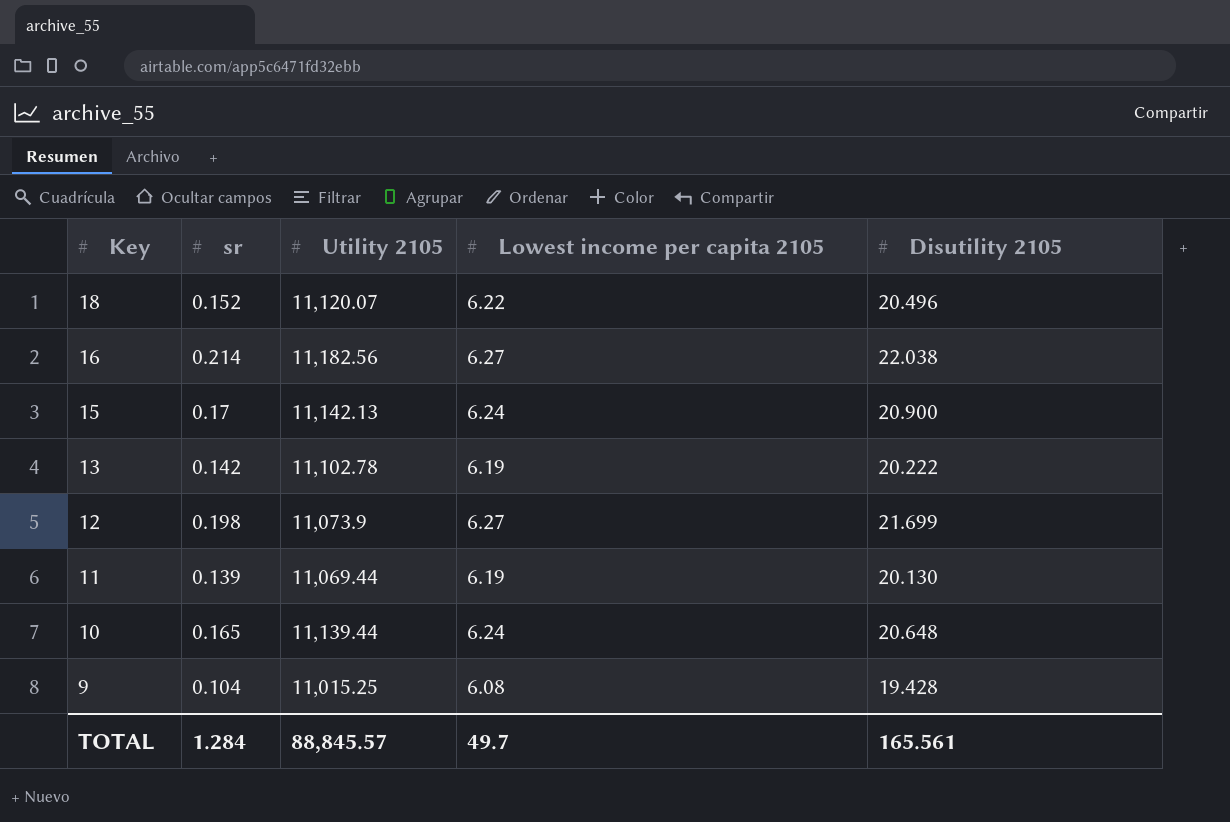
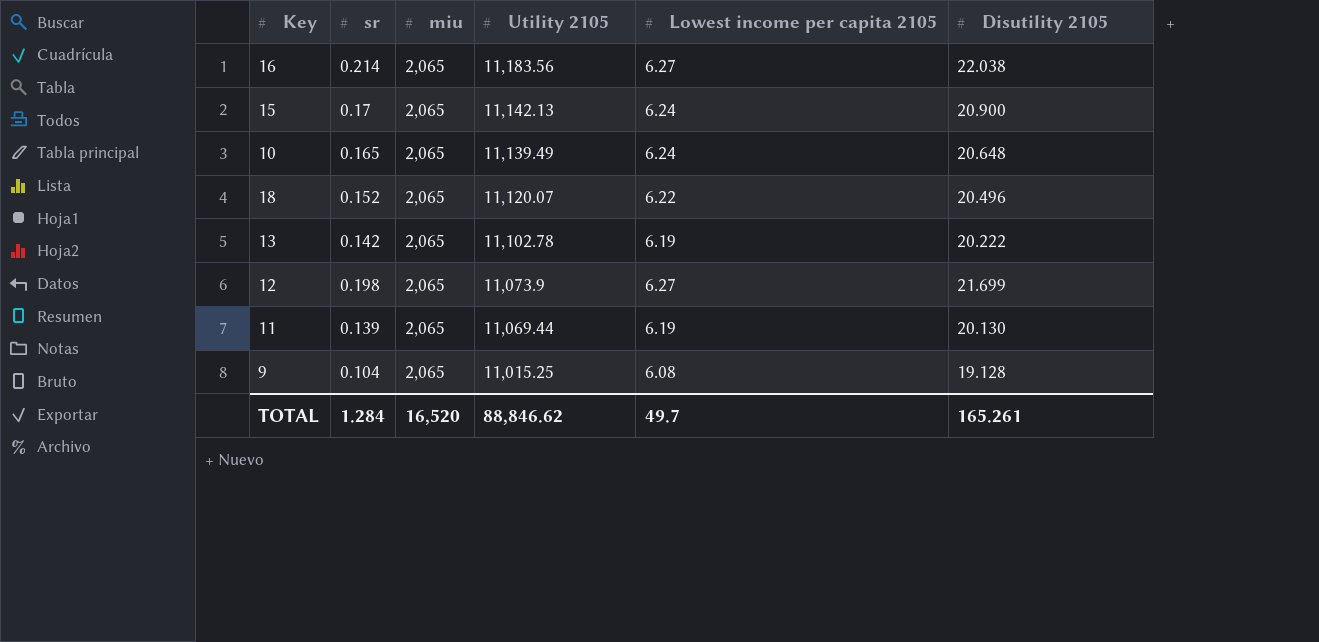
row order: Key descending -> Utility 2105 descending
column miu | position: none -> 3
16 | Utility 2105: 11,182.56 -> 11,183.56
10 | Utility 2105: 11,139.44 -> 11,139.49
9 | Disutility 2105: 19.428 -> 19.128
TOTAL | Utility 2105: 88,845.57 -> 88,846.62
TOTAL | Disutility 2105: 165.561 -> 165.261

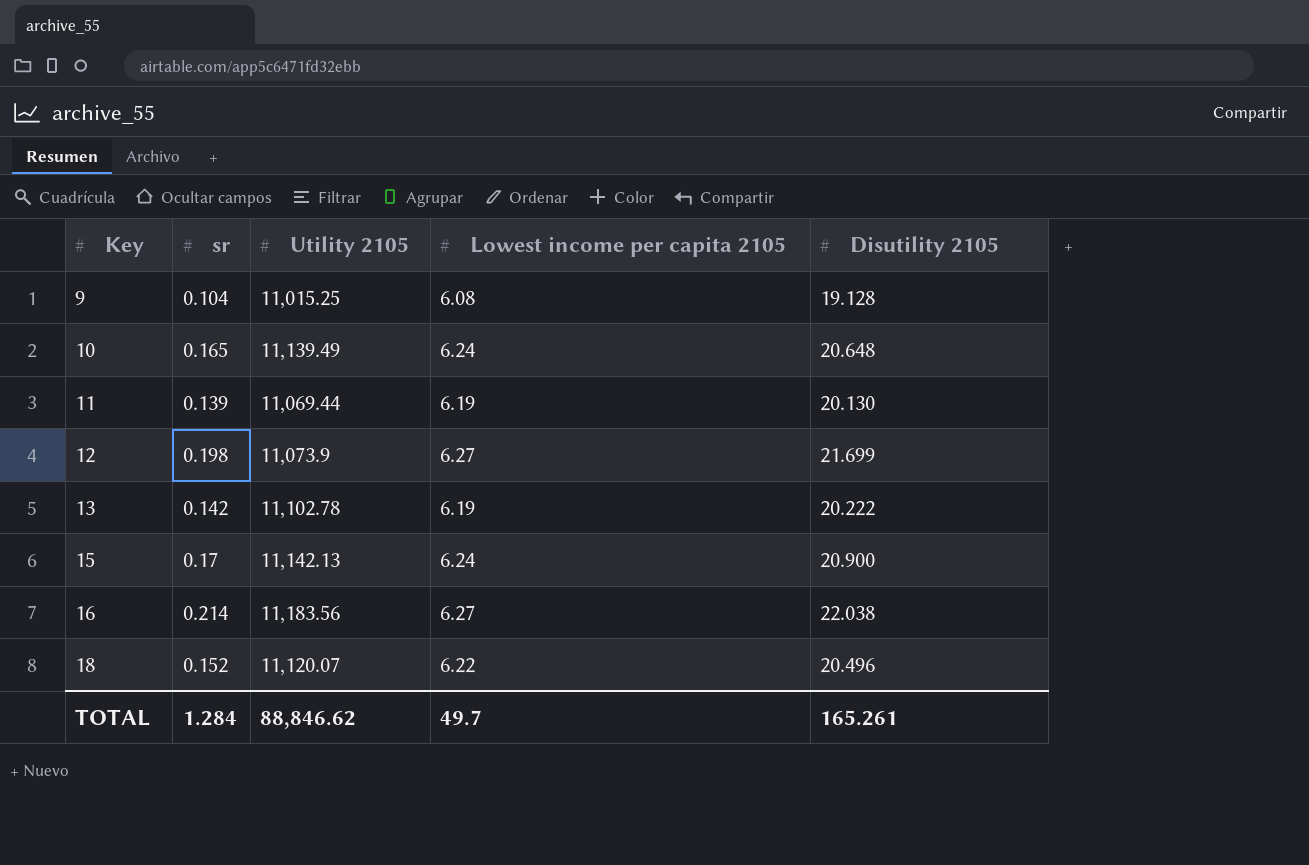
row order: Utility 2105 descending -> Key ascending
column miu | position: 3 -> none

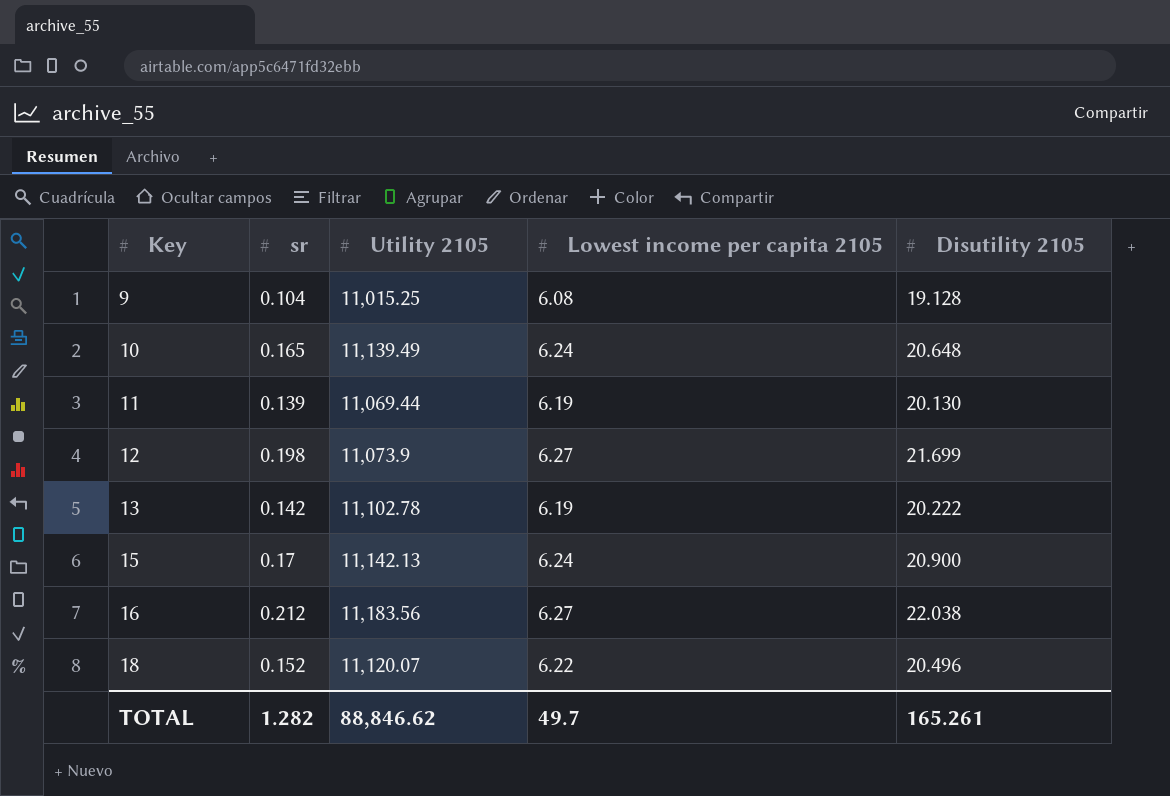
16 | sr: 0.214 -> 0.212
TOTAL | sr: 1.284 -> 1.282

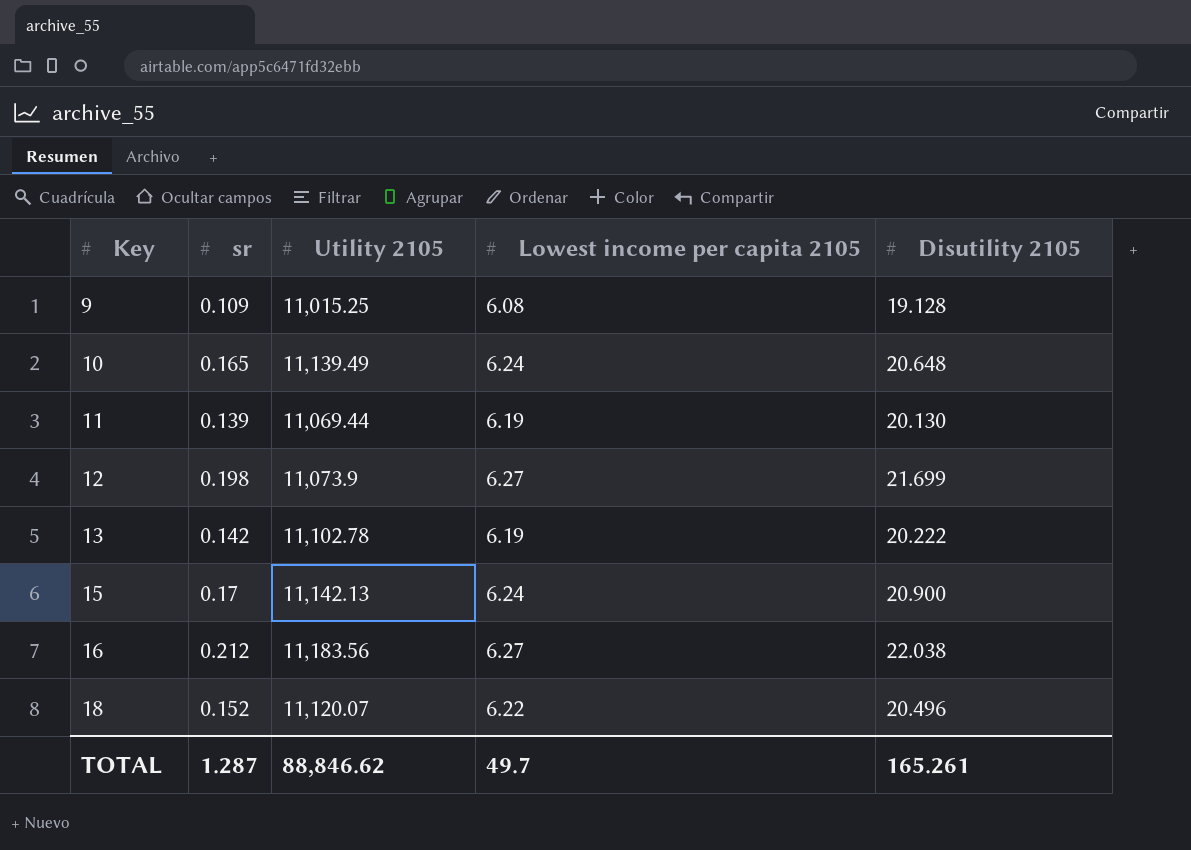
9 | sr: 0.104 -> 0.109
TOTAL | sr: 1.282 -> 1.287

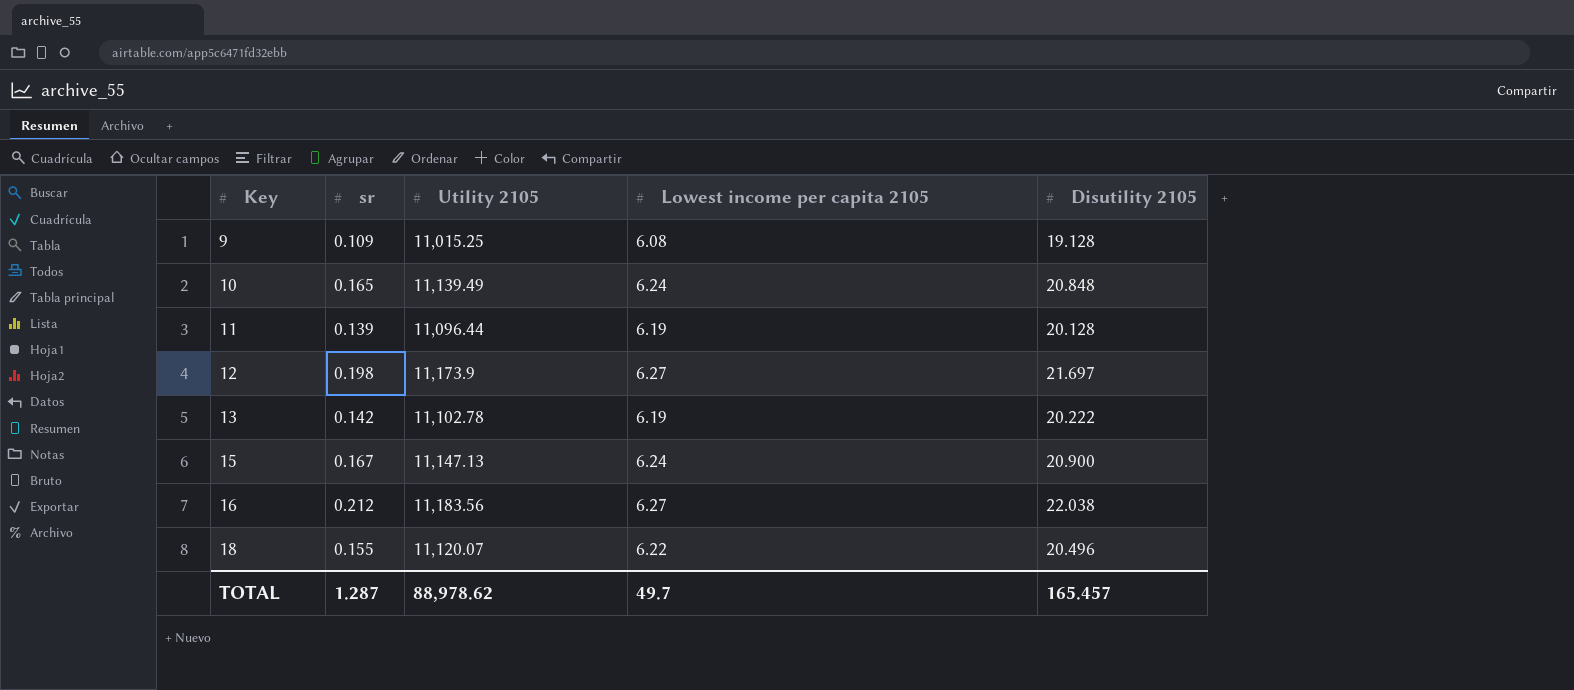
10 | Disutility 2105: 20.648 -> 20.848
11 | Utility 2105: 11,069.44 -> 11,096.44
11 | Disutility 2105: 20.130 -> 20.128
12 | Utility 2105: 11,073.9 -> 11,173.9
12 | Disutility 2105: 21.699 -> 21.697
15 | sr: 0.17 -> 0.167
15 | Utility 2105: 11,142.13 -> 11,147.13
18 | sr: 0.152 -> 0.155
TOTAL | Utility 2105: 88,846.62 -> 88,978.62
TOTAL | Disutility 2105: 165.261 -> 165.457

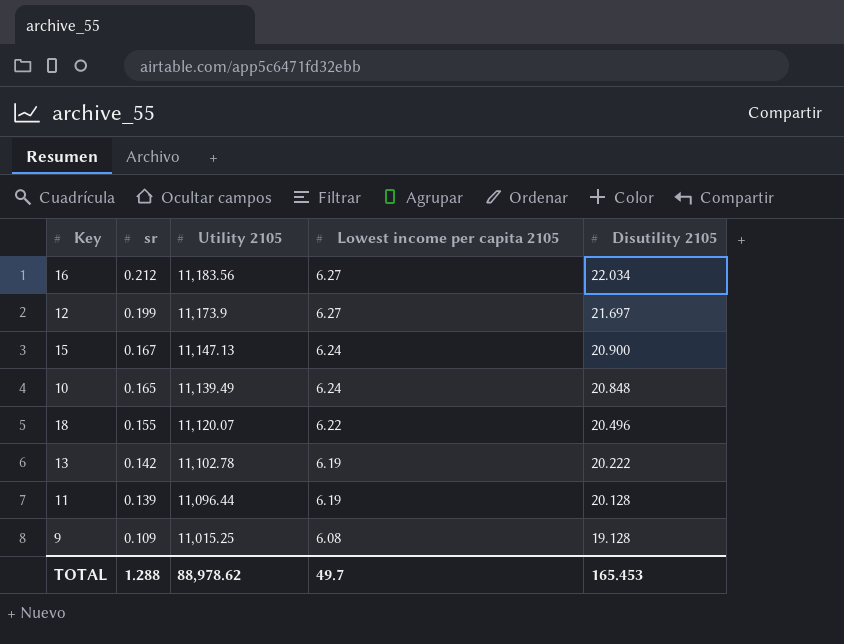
row order: Key ascending -> sr descending
16 | Disutility 2105: 22.038 -> 22.034
12 | sr: 0.198 -> 0.199
TOTAL | sr: 1.287 -> 1.288
TOTAL | Disutility 2105: 165.457 -> 165.453

